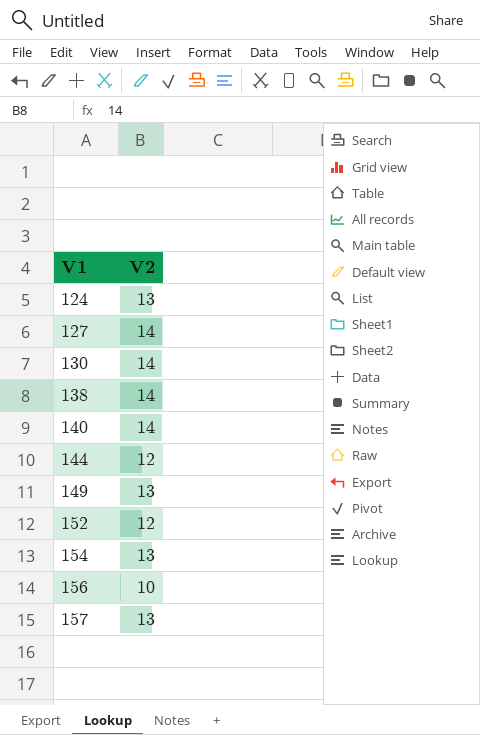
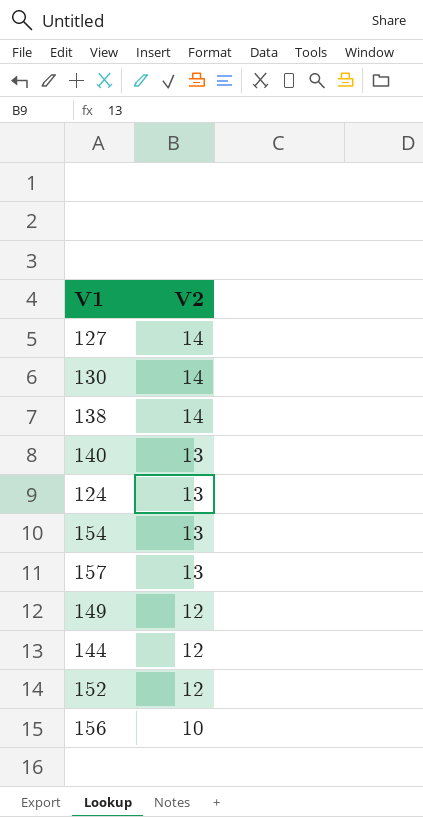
row order: V1 ascending -> V2 descending
140 | V2: 14 -> 13
149 | V2: 13 -> 12

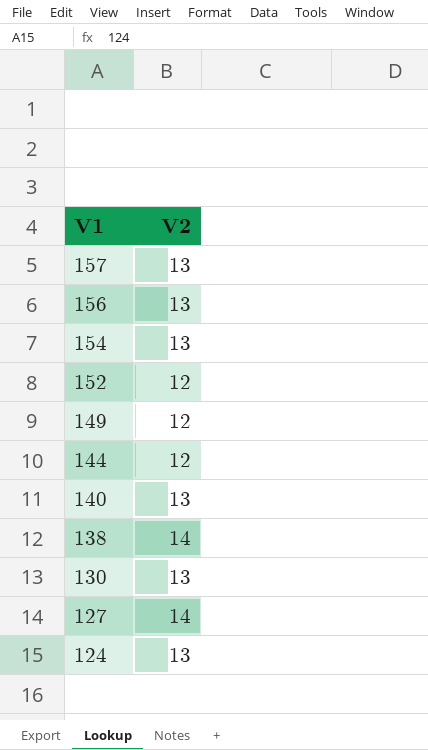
row order: V2 descending -> V1 descending
156 | V2: 10 -> 13
130 | V2: 14 -> 13

